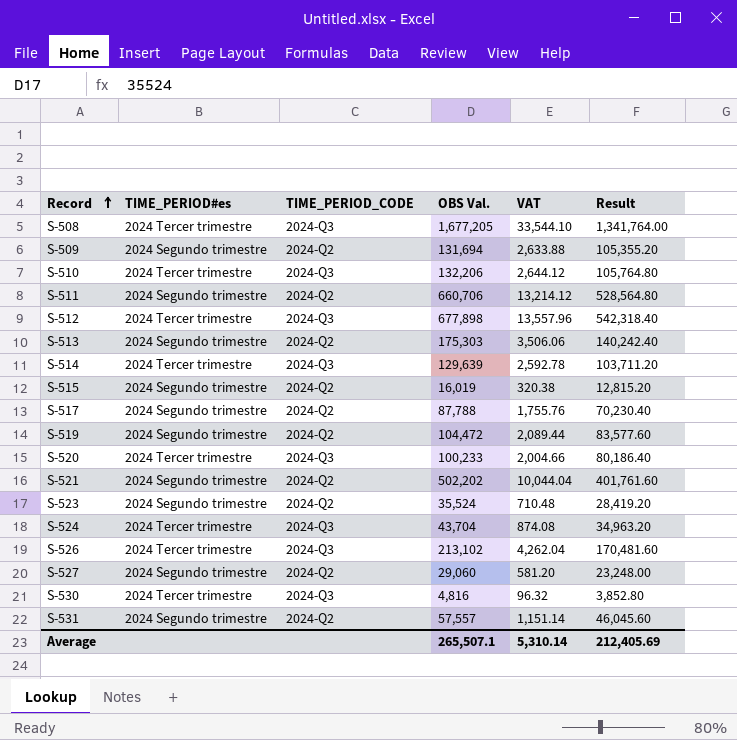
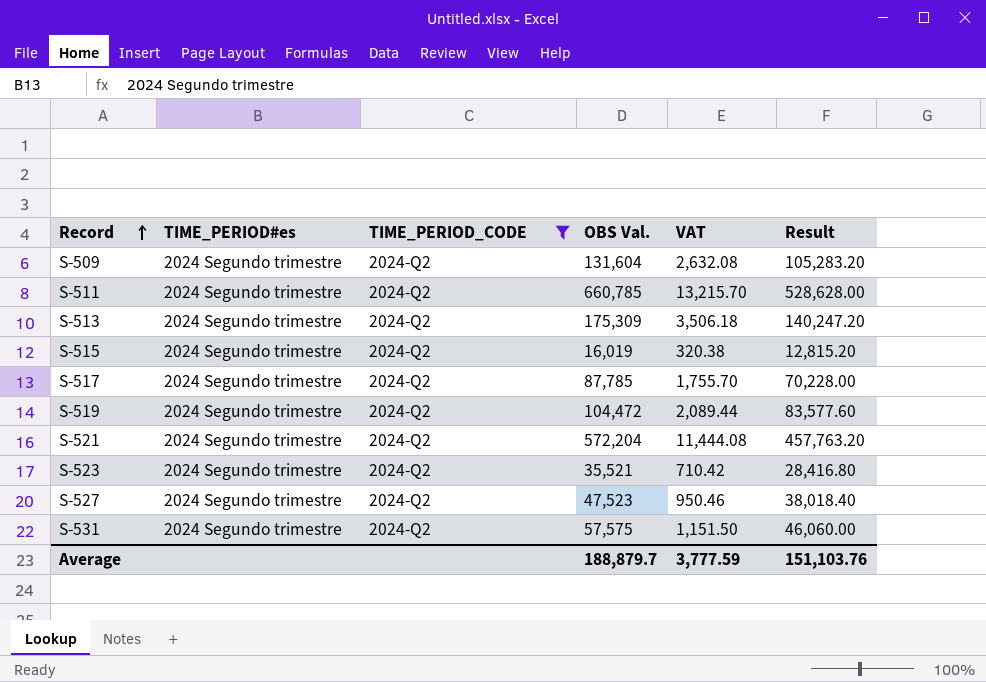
filter: none -> TIME_PERIOD_CODE = 2024-Q2
S-509 | OBS Val.: 131,694 -> 131,604
S-509 | VAT: 2,633.88 -> 2,632.08
S-509 | Result: 105,355.20 -> 105,283.20
S-511 | OBS Val.: 660,706 -> 660,785
S-511 | VAT: 13,214.12 -> 13,215.70
S-511 | Result: 528,564.80 -> 528,628.00
S-513 | OBS Val.: 175,303 -> 175,309
S-513 | VAT: 3,506.06 -> 3,506.18
S-513 | Result: 140,242.40 -> 140,247.20
S-517 | OBS Val.: 87,788 -> 87,785
S-517 | VAT: 1,755.76 -> 1,755.70
S-517 | Result: 70,230.40 -> 70,228.00
S-521 | OBS Val.: 502,202 -> 572,204
S-521 | VAT: 10,044.04 -> 11,444.08
S-521 | Result: 401,761.60 -> 457,763.20
S-523 | OBS Val.: 35,524 -> 35,521
S-523 | VAT: 710.48 -> 710.42
S-523 | Result: 28,419.20 -> 28,416.80
S-527 | OBS Val.: 29,060 -> 47,523
S-527 | VAT: 581.20 -> 950.46
S-527 | Result: 23,248.00 -> 38,018.40
S-531 | OBS Val.: 57,557 -> 57,575
S-531 | VAT: 1,151.14 -> 1,151.50
S-531 | Result: 46,045.60 -> 46,060.00
Average | OBS Val.: 265,507.1 -> 188,879.7
Average | VAT: 5,310.14 -> 3,777.59
Average | Result: 212,405.69 -> 151,103.76

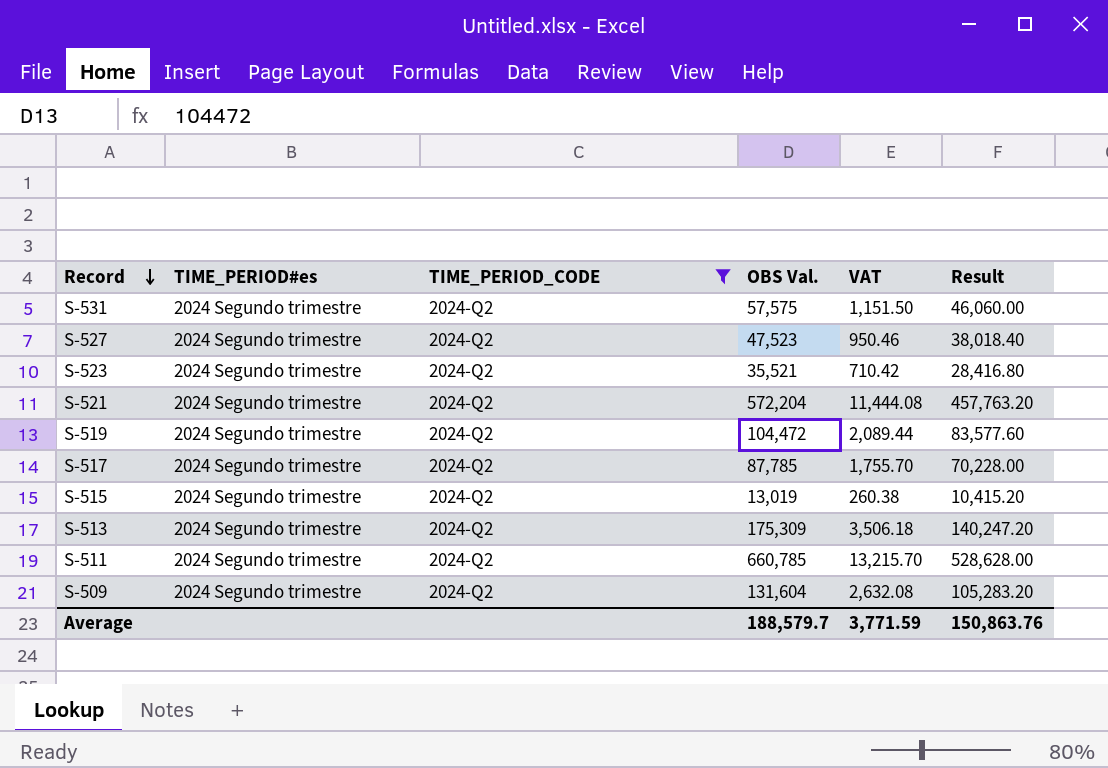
row order: Record ascending -> Record descending
S-515 | OBS Val.: 16,019 -> 13,019
S-515 | VAT: 320.38 -> 260.38
S-515 | Result: 12,815.20 -> 10,415.20
Average | OBS Val.: 188,879.7 -> 188,579.7
Average | VAT: 3,777.59 -> 3,771.59
Average | Result: 151,103.76 -> 150,863.76

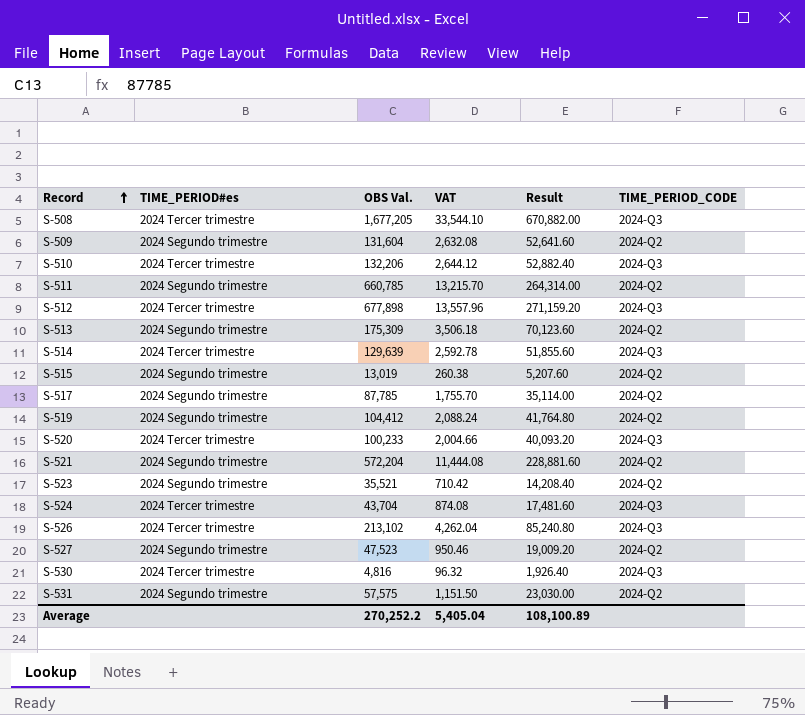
filter: TIME_PERIOD_CODE = 2024-Q2 -> none
row order: Record descending -> Record ascending
column Result | formula: [OBS Val.] * 0.8 -> [OBS Val.] * 0.4
column TIME_PERIOD_CODE | position: 3 -> 6
S-519 | OBS Val.: 104,472 -> 104,412
S-519 | VAT: 2,089.44 -> 2,088.24
Average | OBS Val.: 188,579.7 -> 270,252.2
Average | VAT: 3,771.59 -> 5,405.04
Average | Result: 150,863.76 -> 108,100.89

